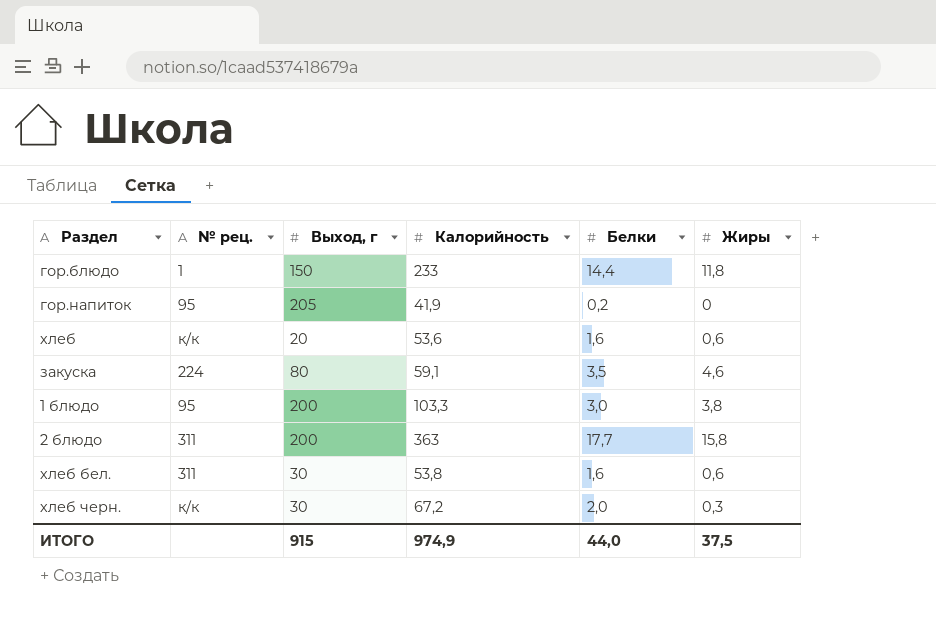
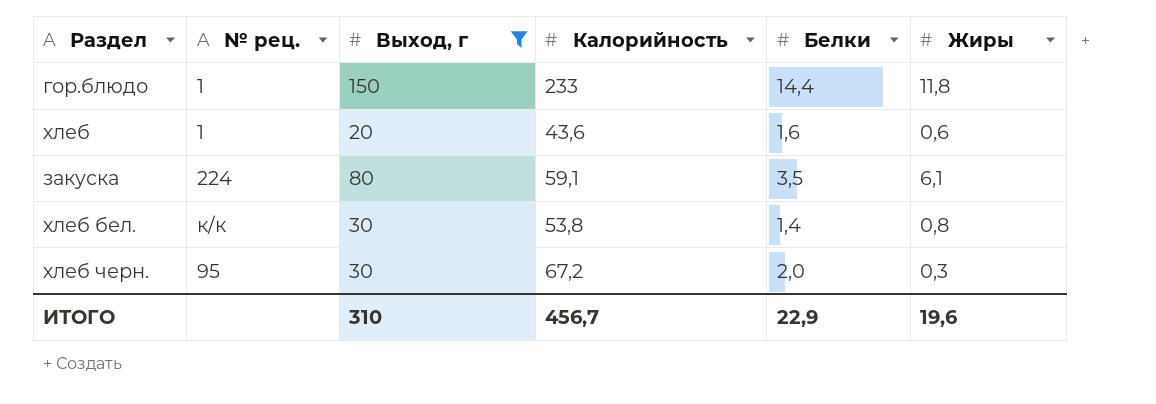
filter: none -> Выход, г <= 150
хлеб | № рец.: к/к -> 1
хлеб | Калорийность: 53,6 -> 43,6
закуска | Жиры: 4,6 -> 6,1
хлеб бел. | № рец.: 311 -> к/к
хлеб бел. | Белки: 1,6 -> 1,4
хлеб бел. | Жиры: 0,6 -> 0,8
хлеб черн. | № рец.: к/к -> 95
ИТОГО | Выход, г: 915 -> 310
ИТОГО | Калорийность: 974,9 -> 456,7
ИТОГО | Белки: 44,0 -> 22,9
ИТОГО | Жиры: 37,5 -> 19,6

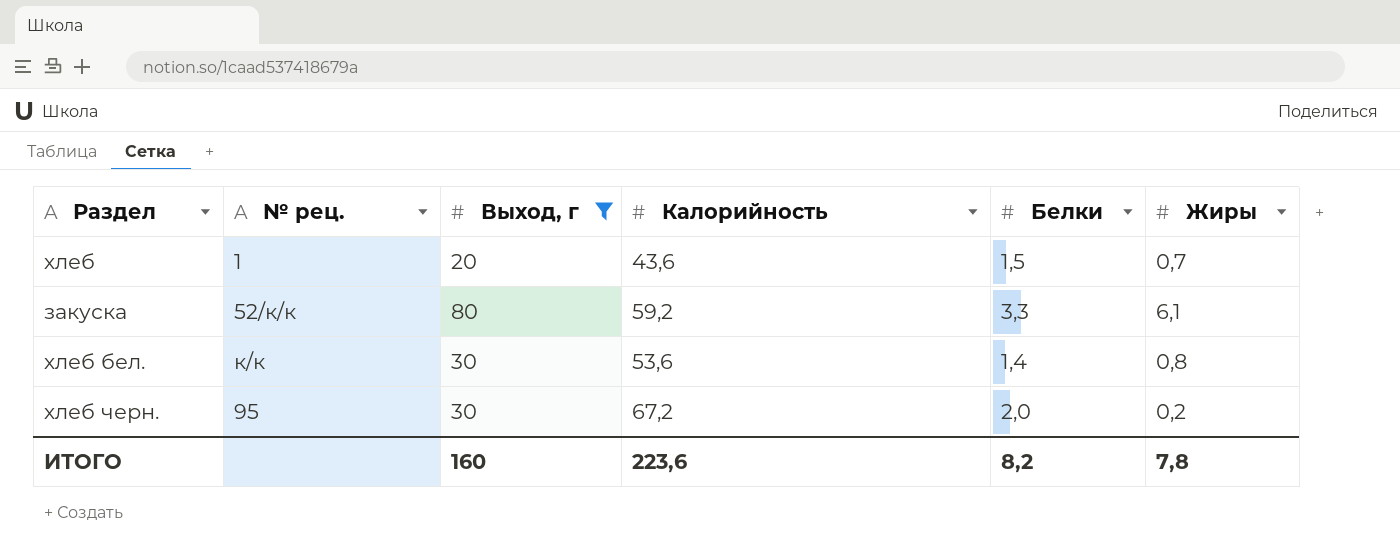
row гор.блюдо: 1 | 150 | 233 | 14,4 | 11,8 -> none
хлеб | Белки: 1,6 -> 1,5
хлеб | Жиры: 0,6 -> 0,7
закуска | № рец.: 224 -> 52/к/к
закуска | Калорийность: 59,1 -> 59,2
закуска | Белки: 3,5 -> 3,3
хлеб бел. | Калорийность: 53,8 -> 53,6
хлеб черн. | Жиры: 0,3 -> 0,2
ИТОГО | Выход, г: 310 -> 160
ИТОГО | Калорийность: 456,7 -> 223,6
ИТОГО | Белки: 22,9 -> 8,2
ИТОГО | Жиры: 19,6 -> 7,8

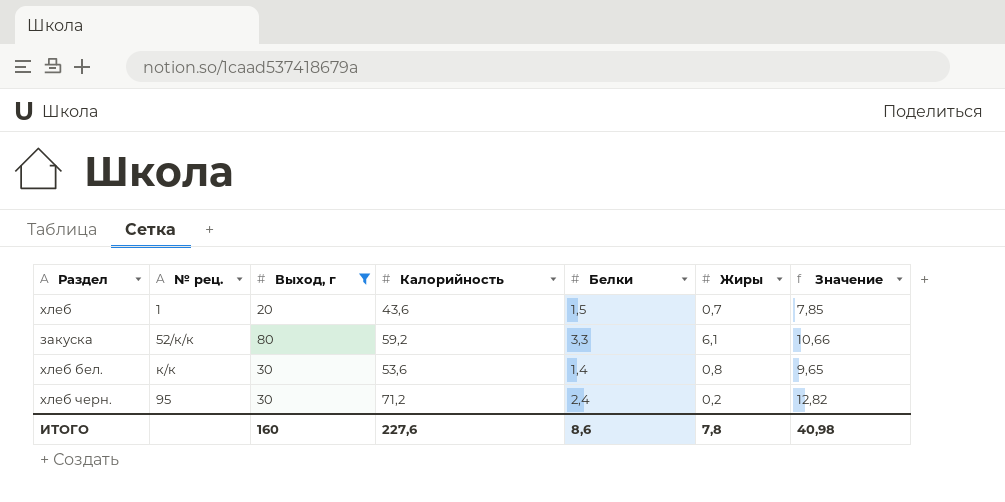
column Значение | formula: none -> [Калорийность] * 0,18
хлеб черн. | Калорийность: 67,2 -> 71,2
хлеб черн. | Белки: 2,0 -> 2,4
ИТОГО | Калорийность: 223,6 -> 227,6
ИТОГО | Белки: 8,2 -> 8,6

